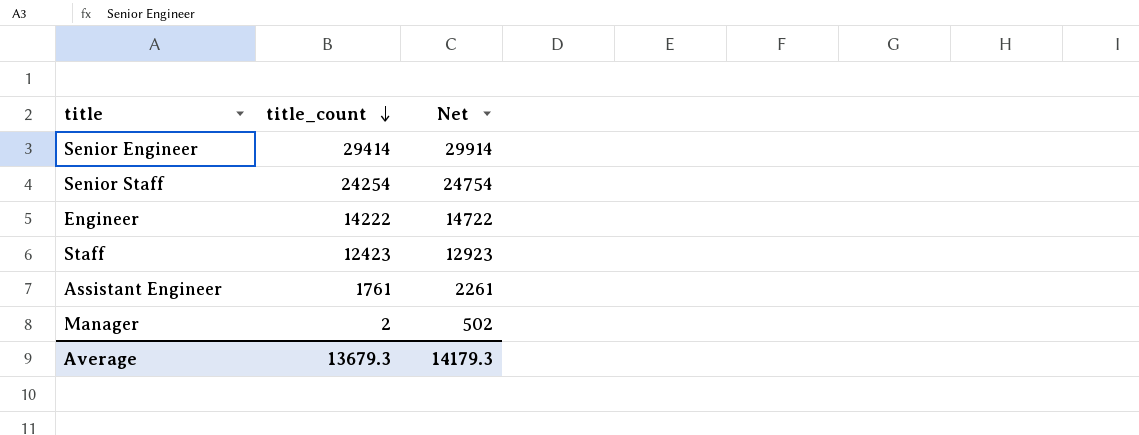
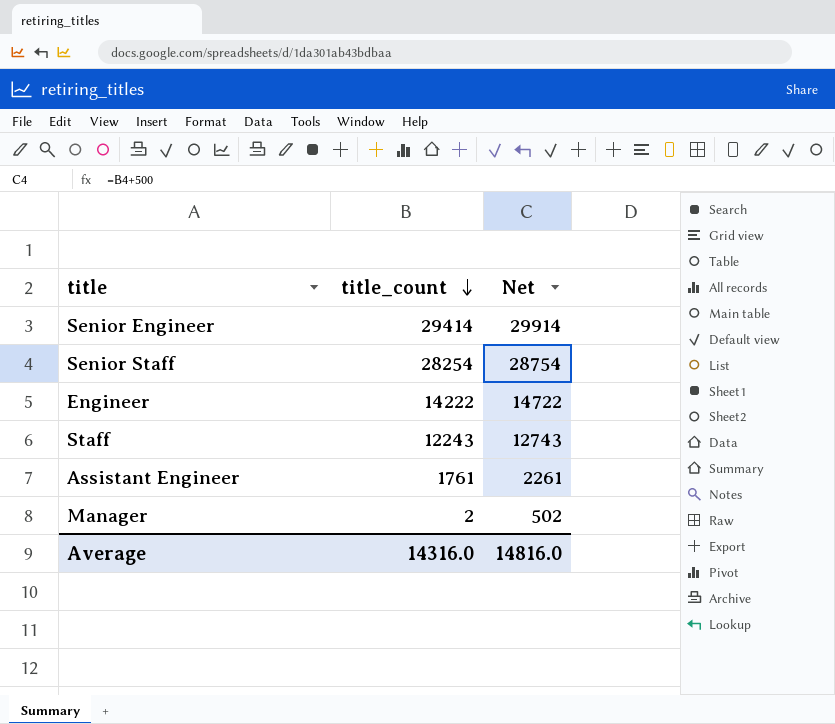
Senior Staff | title_count: 24254 -> 28254
Senior Staff | Net: 24754 -> 28754
Staff | title_count: 12423 -> 12243
Staff | Net: 12923 -> 12743
Average | title_count: 13679.3 -> 14316.0
Average | Net: 14179.3 -> 14816.0

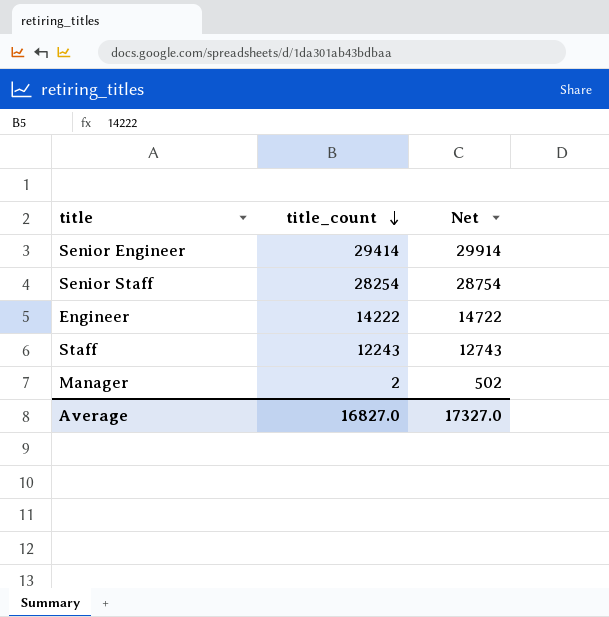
row Assistant Engineer: 1761 | 2261 -> none
Average | title_count: 14316.0 -> 16827.0
Average | Net: 14816.0 -> 17327.0

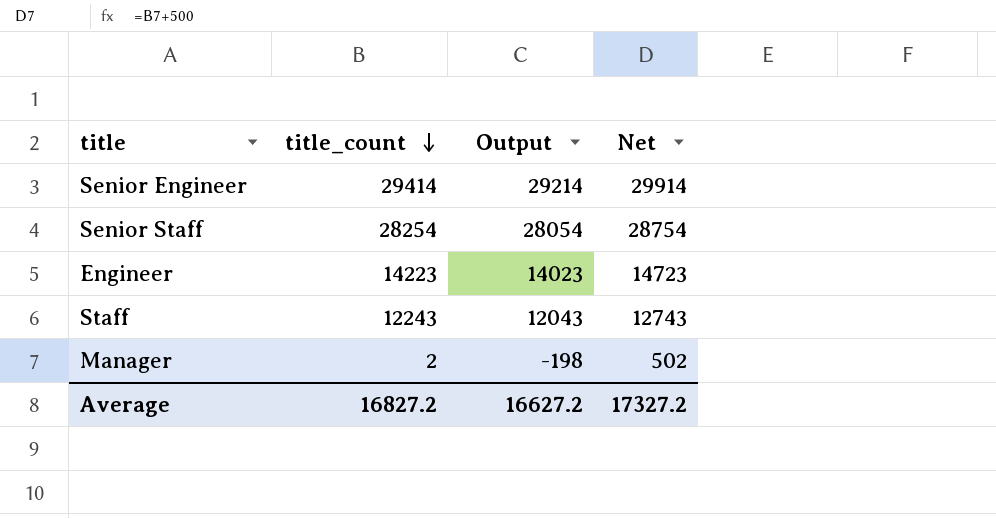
column Output | formula: none -> [title_count] - 200
Engineer | title_count: 14222 -> 14223
Engineer | Net: 14722 -> 14723
Average | title_count: 16827.0 -> 16827.2
Average | Net: 17327.0 -> 17327.2

